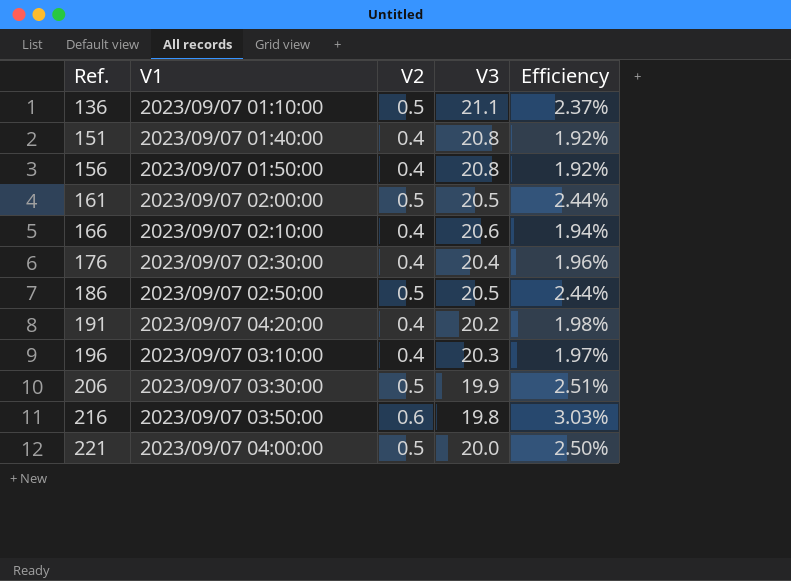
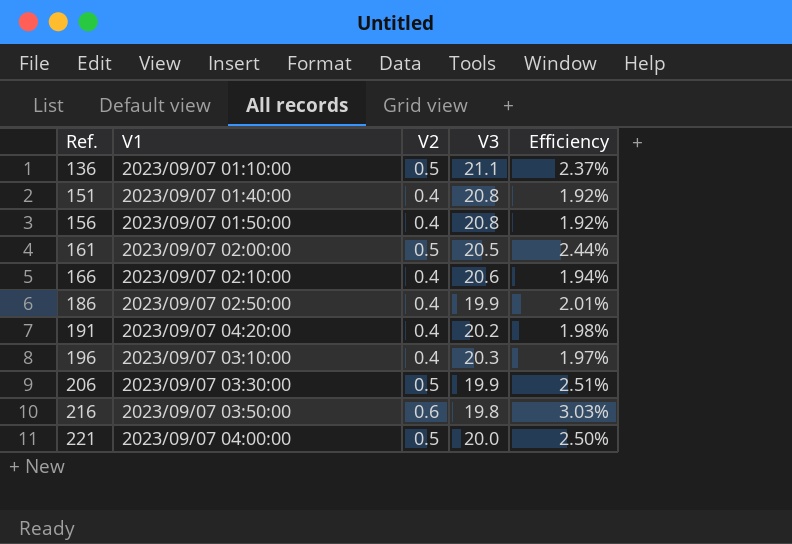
row 176: 2023/09/07 02:30:00 | 0.4 | 20.4 | 1.96% -> none
186 | V2: 0.5 -> 0.4
186 | V3: 20.5 -> 19.9
186 | Efficiency: 2.44% -> 2.01%

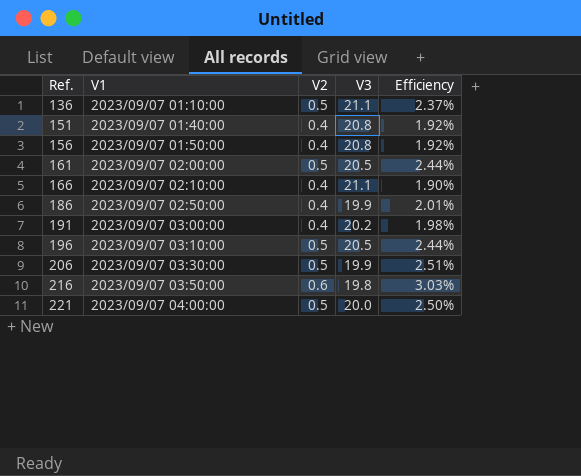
166 | V3: 20.6 -> 21.1
166 | Efficiency: 1.94% -> 1.90%
191 | V1: 2023/09/07 04:20:00 -> 2023/09/07 03:00:00
196 | V2: 0.4 -> 0.5
196 | V3: 20.3 -> 20.5
196 | Efficiency: 1.97% -> 2.44%

